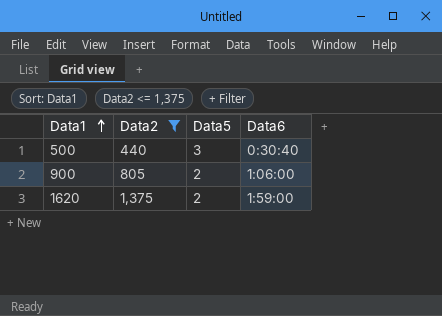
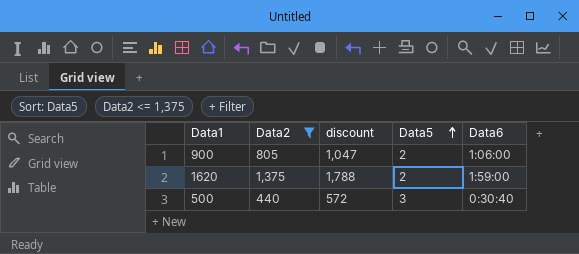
row order: Data1 ascending -> Data5 ascending
column discount | formula: none -> [Data2] * 1.3

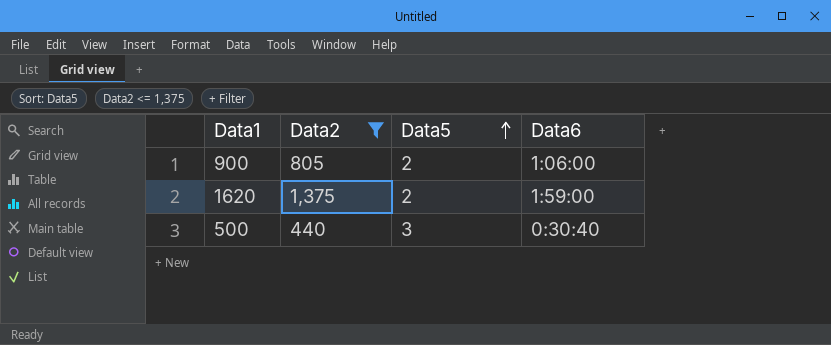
column discount | formula: [Data2] * 1.3 -> none

